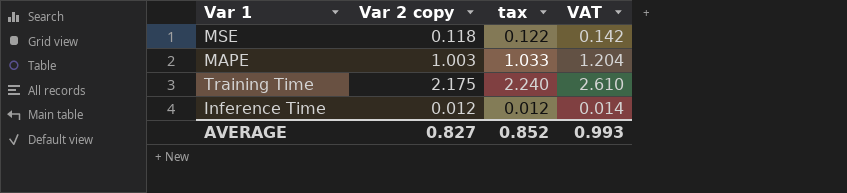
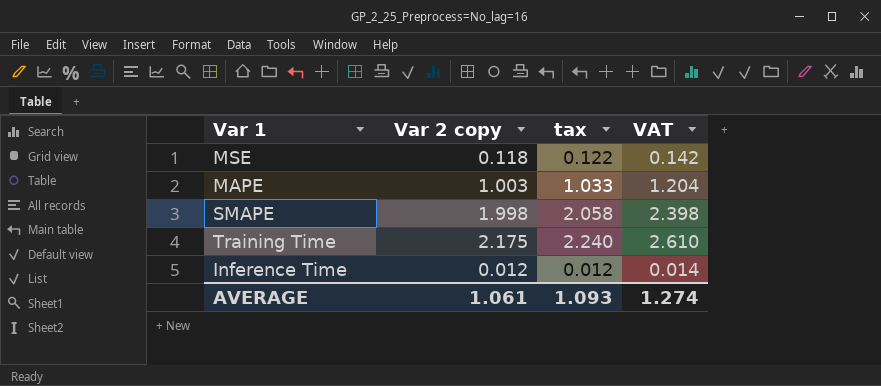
row SMAPE: none -> 1.998 | 2.058 | 2.398
AVERAGE | Var 2 copy: 0.827 -> 1.061
AVERAGE | tax: 0.852 -> 1.093
AVERAGE | VAT: 0.993 -> 1.274

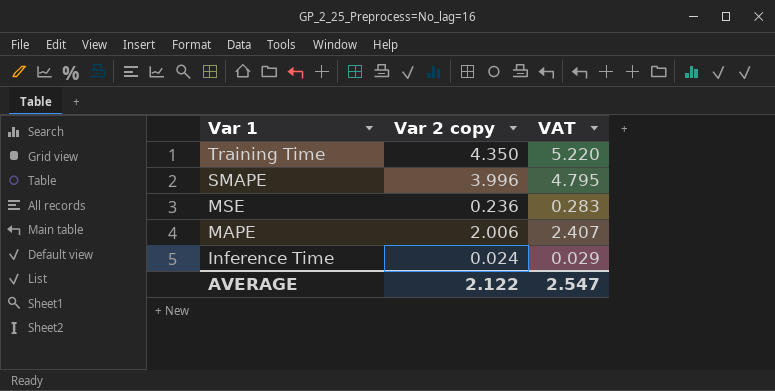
row order: none -> Var 1 descending
column tax | formula: [Var 2 copy] * 1.03 -> none
Training Time | Var 2 copy: 2.175 -> 4.350
Training Time | VAT: 2.610 -> 5.220
SMAPE | Var 2 copy: 1.998 -> 3.996
SMAPE | VAT: 2.398 -> 4.795
MSE | Var 2 copy: 0.118 -> 0.236
MSE | VAT: 0.142 -> 0.283
MAPE | Var 2 copy: 1.003 -> 2.006
MAPE | VAT: 1.204 -> 2.407
Inference Time | Var 2 copy: 0.012 -> 0.024
Inference Time | VAT: 0.014 -> 0.029
AVERAGE | Var 2 copy: 1.061 -> 2.122
AVERAGE | VAT: 1.274 -> 2.547

